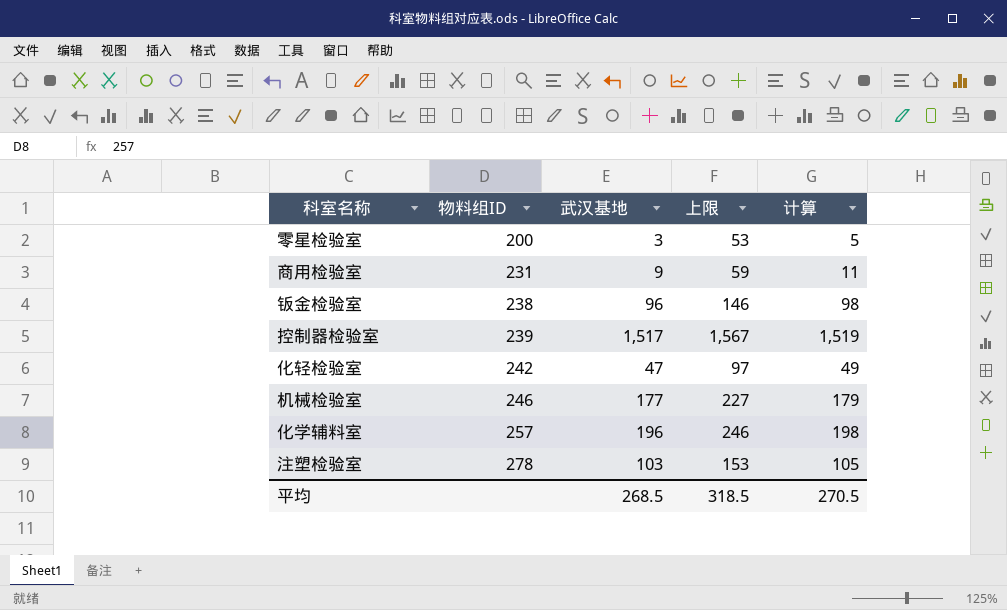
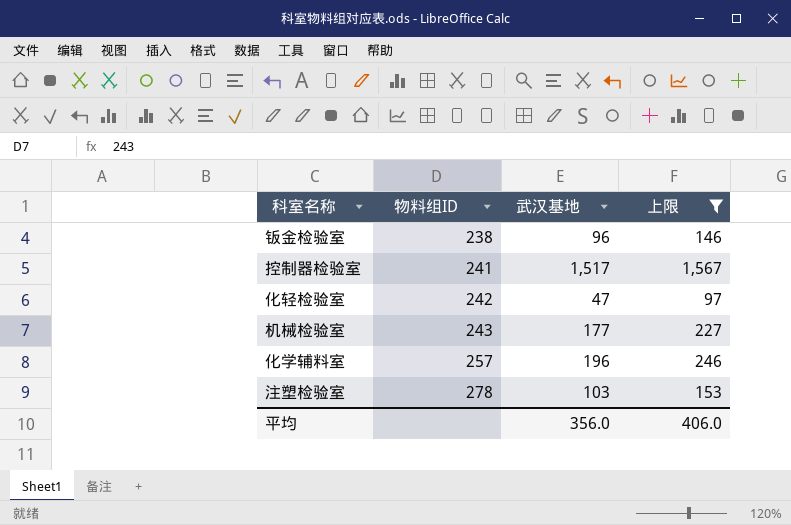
filter: none -> 上限 >= 97
column 计算 | formula: [武汉基地] + 2 -> none
控制器检验室 | 物料组ID: 239 -> 241
机械检验室 | 物料组ID: 246 -> 243
平均 | 武汉基地: 268.5 -> 356.0
平均 | 上限: 318.5 -> 406.0

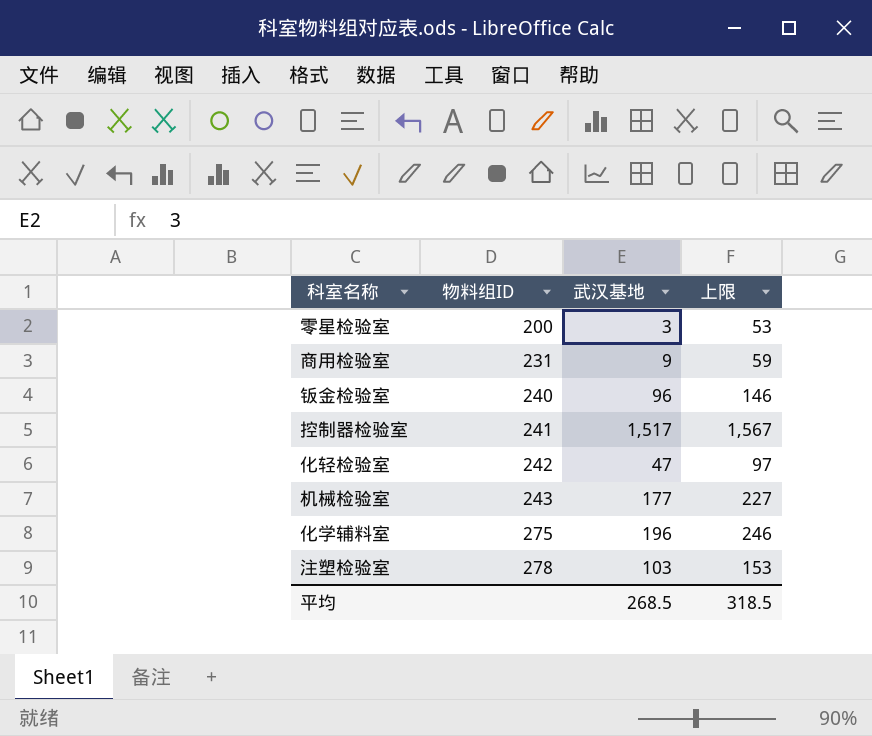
filter: 上限 >= 97 -> none
钣金检验室 | 物料组ID: 238 -> 240
化学辅料室 | 物料组ID: 257 -> 275
平均 | 武汉基地: 356.0 -> 268.5
平均 | 上限: 406.0 -> 318.5

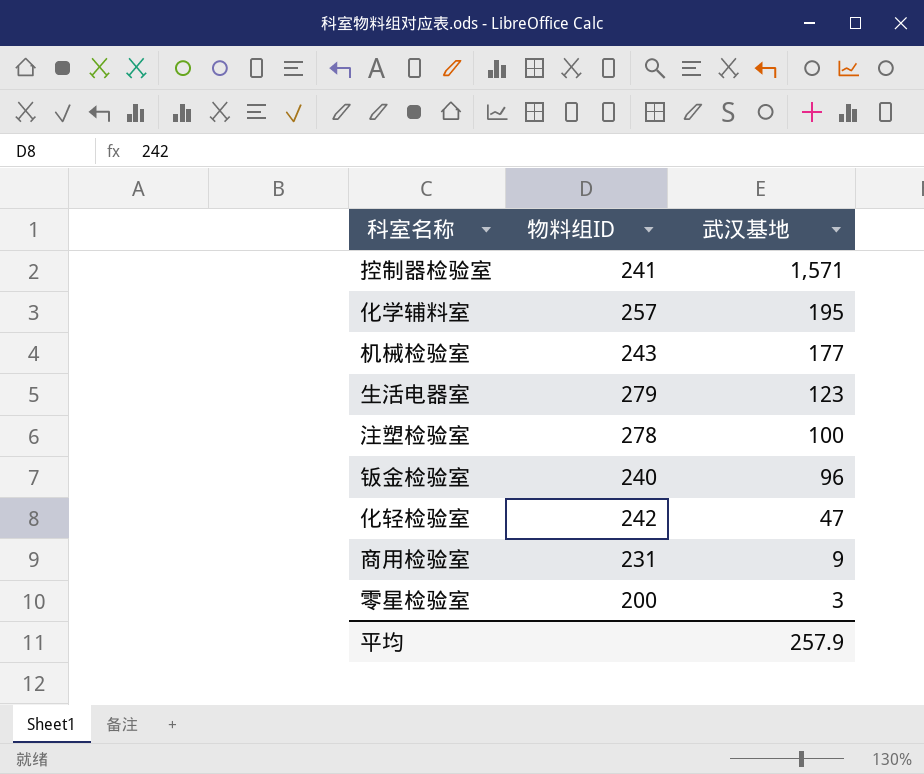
row order: 物料组ID ascending -> 武汉基地 descending
column 上限 | formula: [武汉基地] + 50 -> none
控制器检验室 | 武汉基地: 1,517 -> 1,571
化学辅料室 | 物料组ID: 275 -> 257
化学辅料室 | 武汉基地: 196 -> 195
row 生活电器室: none -> 279 | 123
注塑检验室 | 武汉基地: 103 -> 100
平均 | 武汉基地: 268.5 -> 257.9

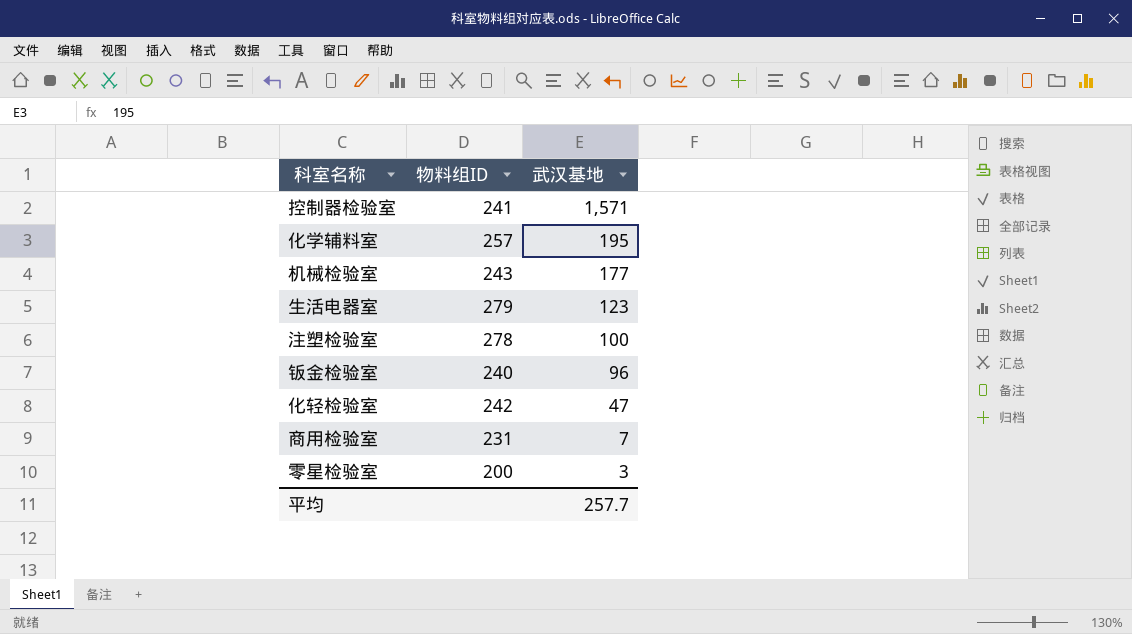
商用检验室 | 武汉基地: 9 -> 7
平均 | 武汉基地: 257.9 -> 257.7

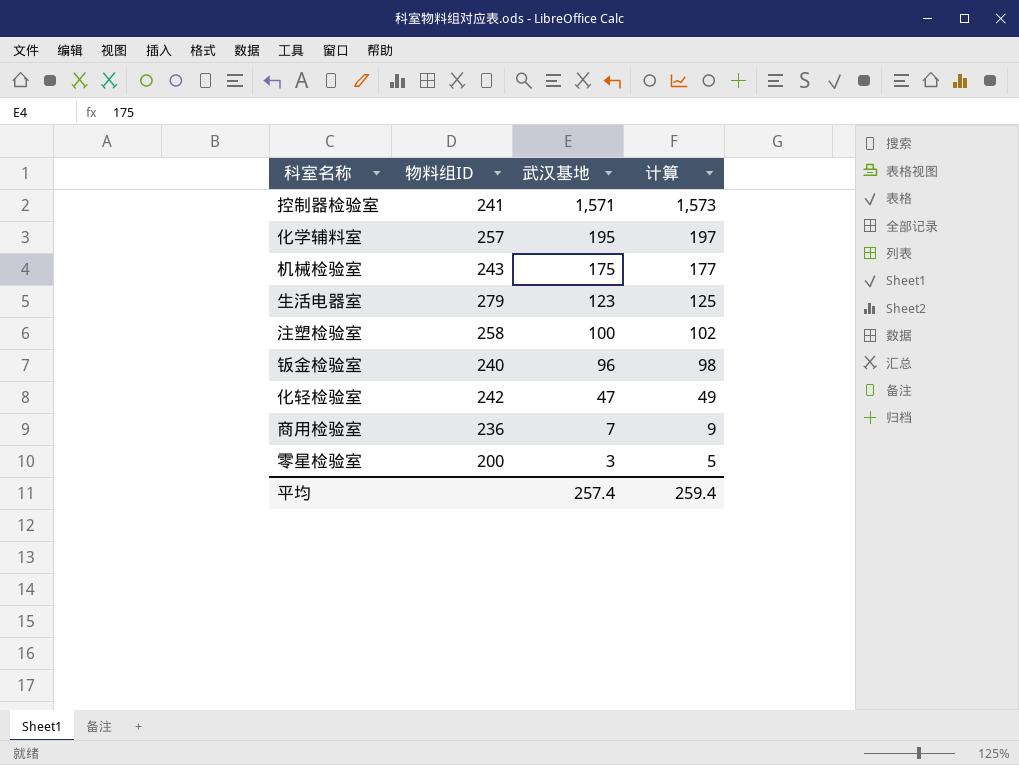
column 计算 | formula: none -> [武汉基地] + 2
机械检验室 | 武汉基地: 177 -> 175
注塑检验室 | 物料组ID: 278 -> 258
商用检验室 | 物料组ID: 231 -> 236
平均 | 武汉基地: 257.7 -> 257.4

